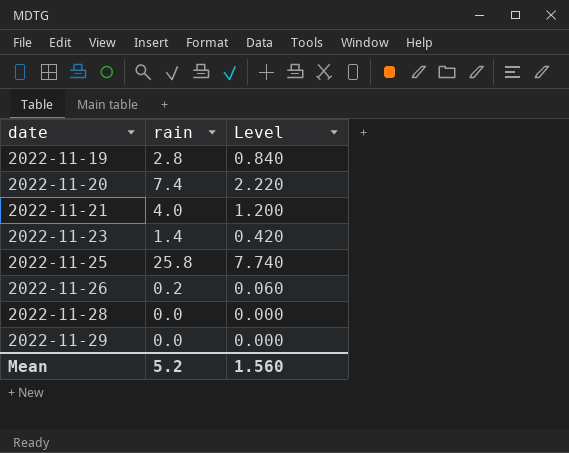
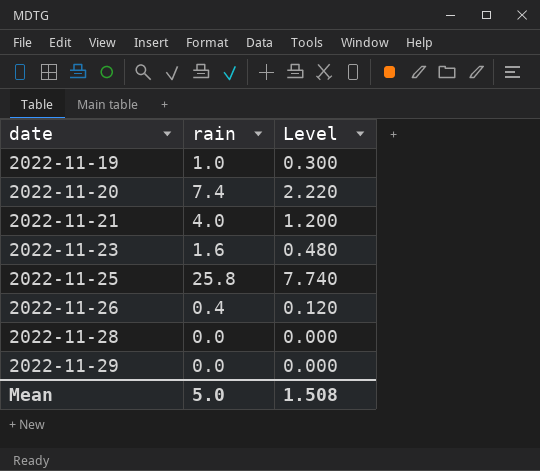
2022-11-19 | rain: 2.8 -> 1.0
2022-11-19 | Level: 0.840 -> 0.300
2022-11-23 | rain: 1.4 -> 1.6
2022-11-23 | Level: 0.420 -> 0.480
2022-11-26 | rain: 0.2 -> 0.4
2022-11-26 | Level: 0.060 -> 0.120
Mean | rain: 5.2 -> 5.0
Mean | Level: 1.560 -> 1.508

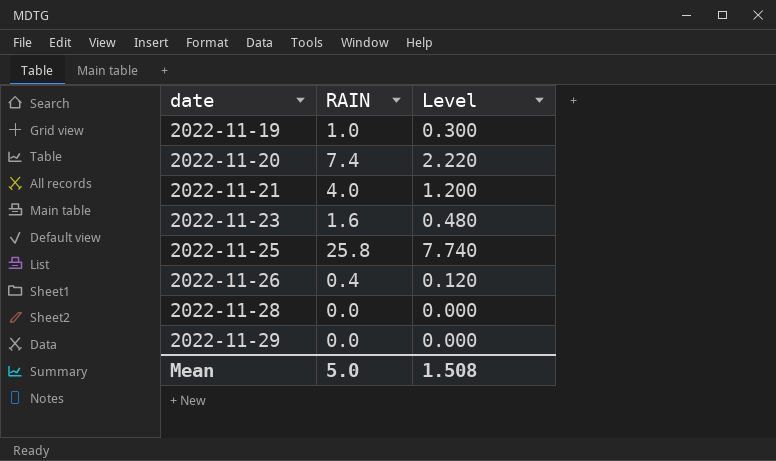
column name: rain -> RAIN

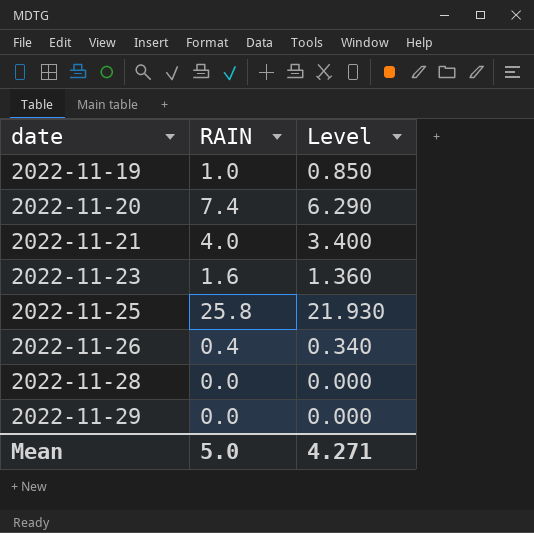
column Level | formula: [RAIN] * 0.3 -> [RAIN] * 0.85
Mean | Level: 1.508 -> 4.271

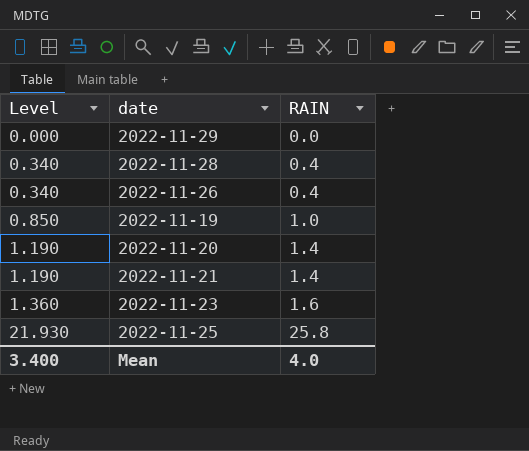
row order: date ascending -> Level ascending
column Level | position: 3 -> 1
2022-11-28 | Level: 0.000 -> 0.340
2022-11-28 | RAIN: 0.0 -> 0.4
2022-11-20 | Level: 6.290 -> 1.190
2022-11-20 | RAIN: 7.4 -> 1.4
2022-11-21 | Level: 3.400 -> 1.190
2022-11-21 | RAIN: 4.0 -> 1.4
Mean | Level: 4.271 -> 3.400
Mean | RAIN: 5.0 -> 4.0

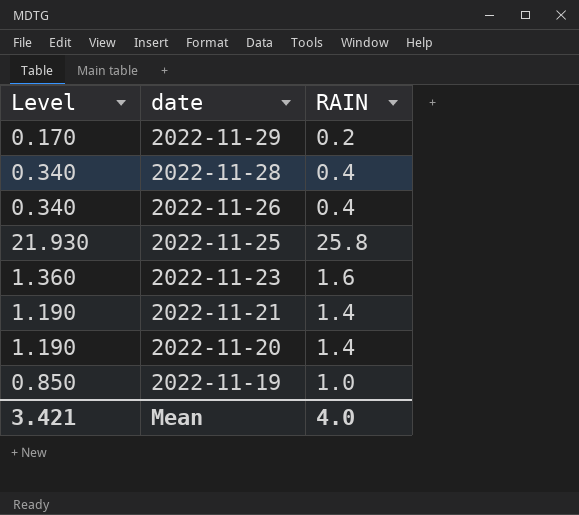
row order: Level ascending -> date descending
2022-11-29 | Level: 0.000 -> 0.170
2022-11-29 | RAIN: 0.0 -> 0.2
Mean | Level: 3.400 -> 3.421

